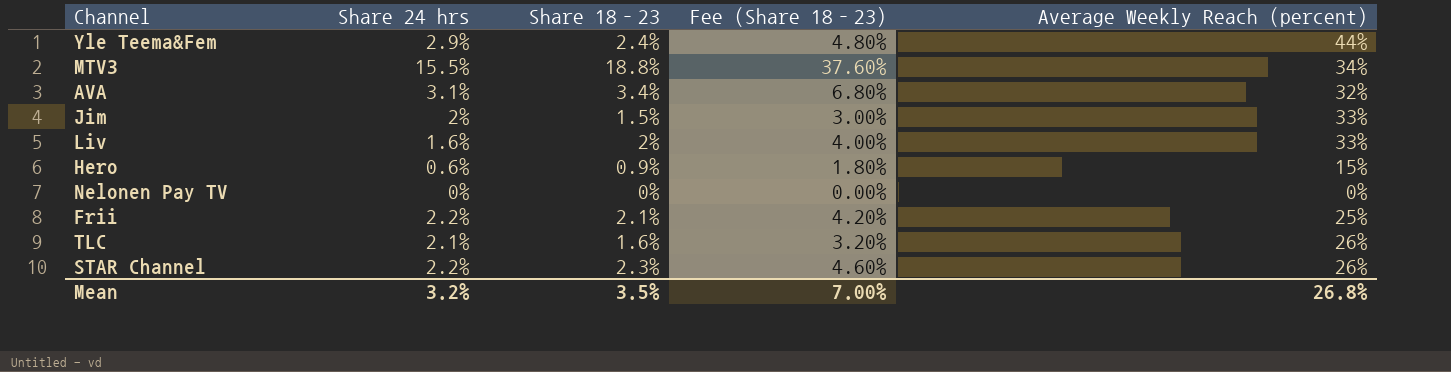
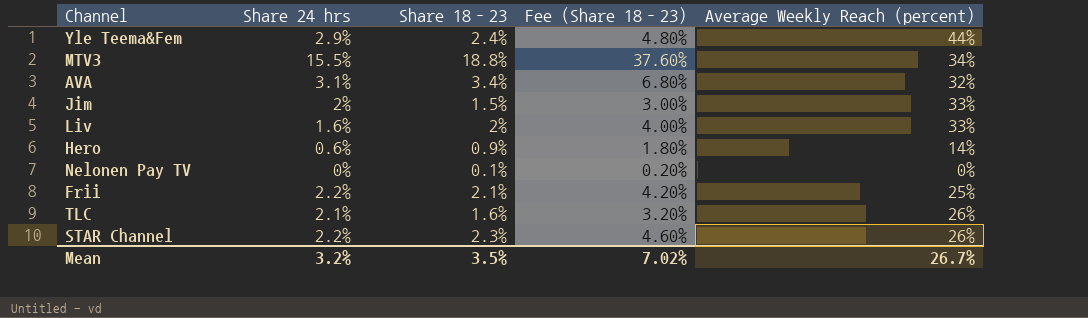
Hero | Average Weekly Reach (percent): 15% -> 14%
Nelonen Pay TV | Share 18–23: 0% -> 0.1%
Nelonen Pay TV | Fee (Share 18–23): 0.00% -> 0.20%
Mean | Fee (Share 18–23): 7.00% -> 7.02%
Mean | Average Weekly Reach (percent): 26.8% -> 26.7%

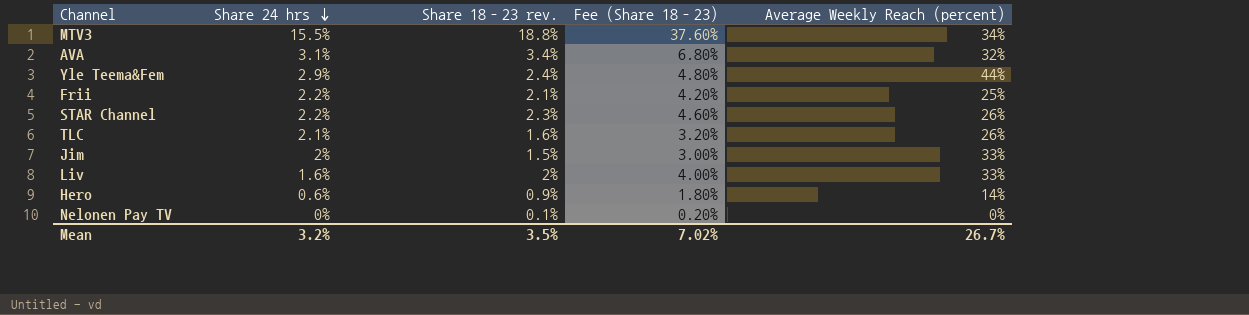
row order: none -> Share 24 hrs descending
column name: Share 18–23 -> Share 18–23 rev.

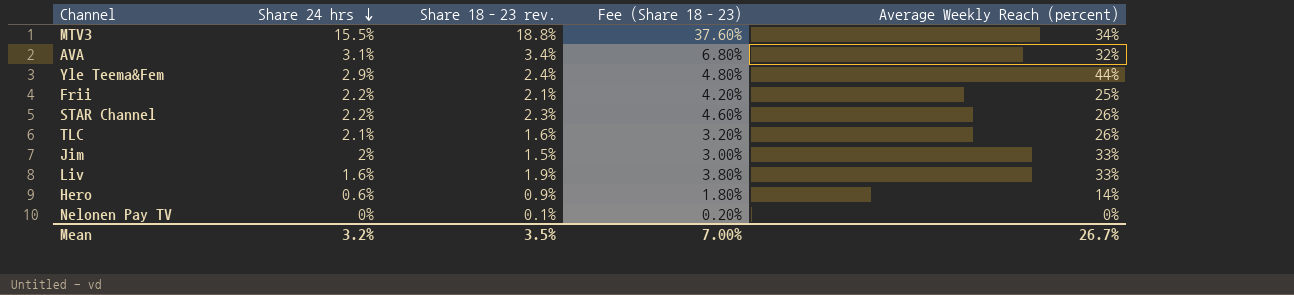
Liv | Share 18–23 rev.: 2% -> 1.9%
Liv | Fee (Share 18–23): 4.00% -> 3.80%
Mean | Fee (Share 18–23): 7.02% -> 7.00%

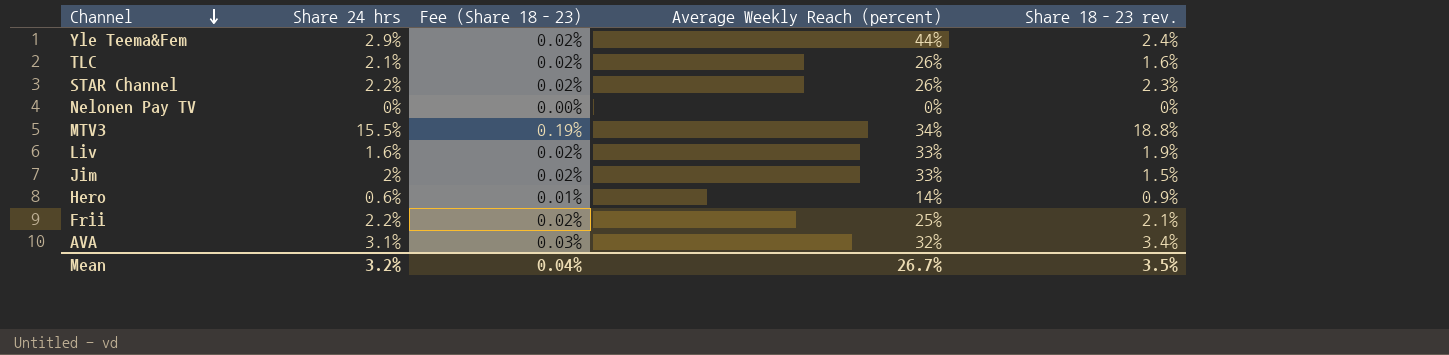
row order: Share 24 hrs descending -> Channel descending
column Fee (Share 18–23) | formula: [Share 18–23 rev.] * 2 -> [Share 18–23 rev.] * 0.01
column Share 18–23 rev. | position: 3 -> 5
Nelonen Pay TV | Share 18–23 rev.: 0.1% -> 0%
Mean | Fee (Share 18–23): 7.00% -> 0.04%

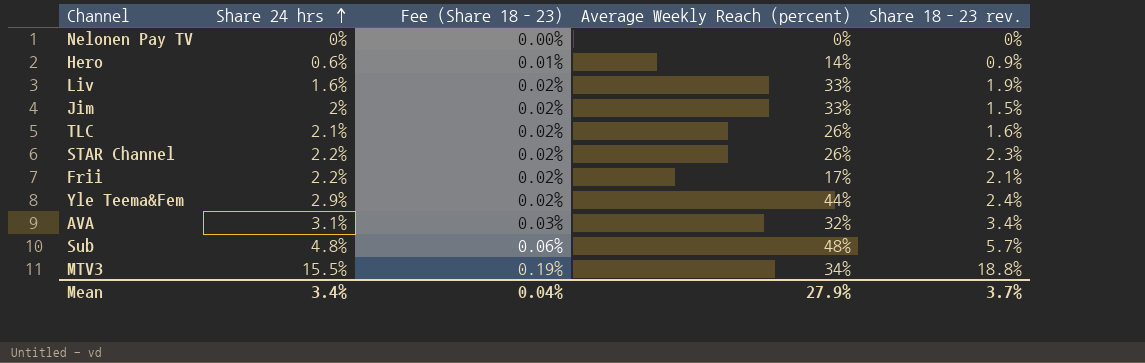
row order: Channel descending -> Share 24 hrs ascending
Frii | Average Weekly Reach (percent): 25% -> 17%
row Sub: none -> 4.8% | 0.06% | 48% | 5.7%
Mean | Share 24 hrs: 3.2% -> 3.4%
Mean | Average Weekly Reach (percent): 26.7% -> 27.9%
Mean | Share 18–23 rev.: 3.5% -> 3.7%

